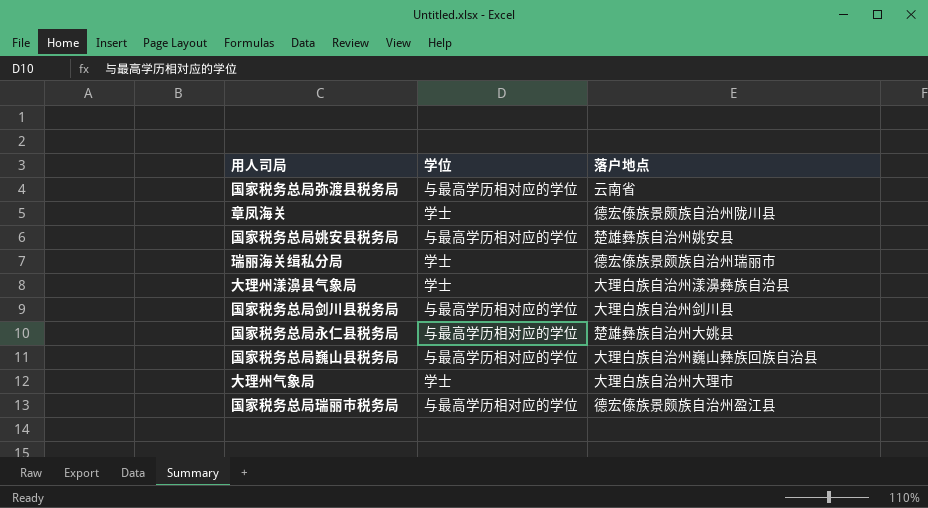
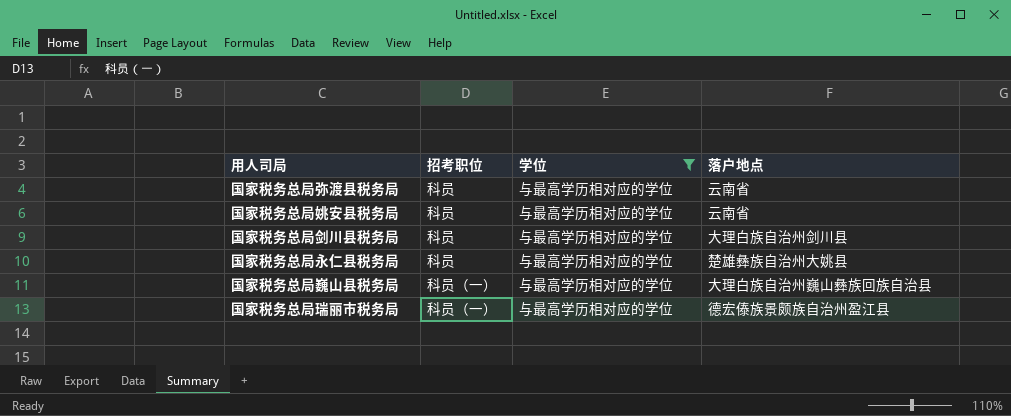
filter: none -> 学位 = 与最高学历相对应的学位
column 招考职位 | position: none -> 2
国家税务总局姚安县税务局 | 落户地点: 楚雄彝族自治州姚安县 -> 云南省

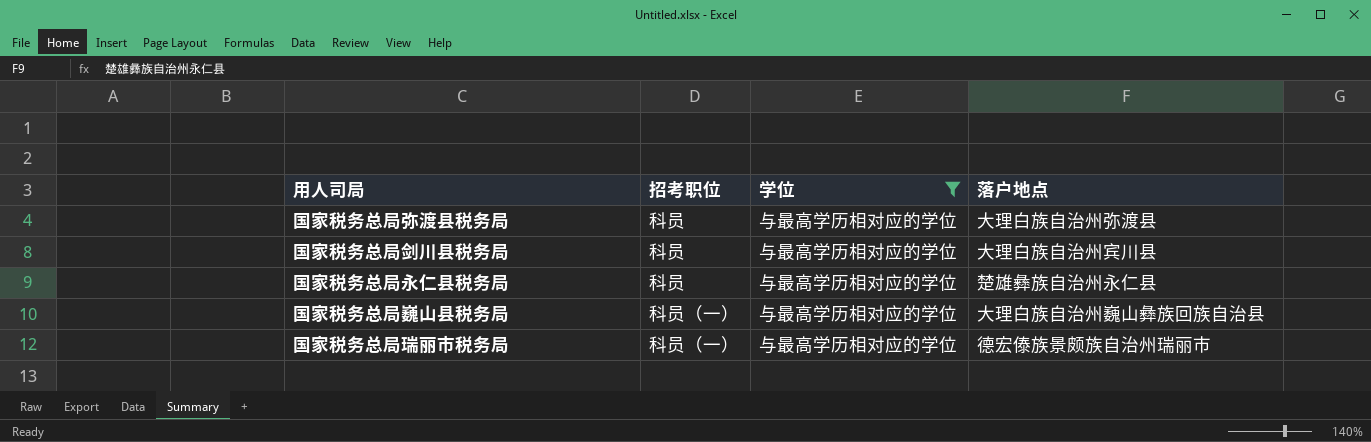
row 国家税务总局姚安县税务局: 科员 | 与最高学历相对应的学位 | 云南省 -> none
国家税务总局弥渡县税务局 | 落户地点: 云南省 -> 大理白族自治州弥渡县
国家税务总局剑川县税务局 | 落户地点: 大理白族自治州剑川县 -> 大理白族自治州宾川县
国家税务总局永仁县税务局 | 落户地点: 楚雄彝族自治州大姚县 -> 楚雄彝族自治州永仁县
国家税务总局瑞丽市税务局 | 落户地点: 德宏傣族景颇族自治州盈江县 -> 德宏傣族景颇族自治州瑞丽市

